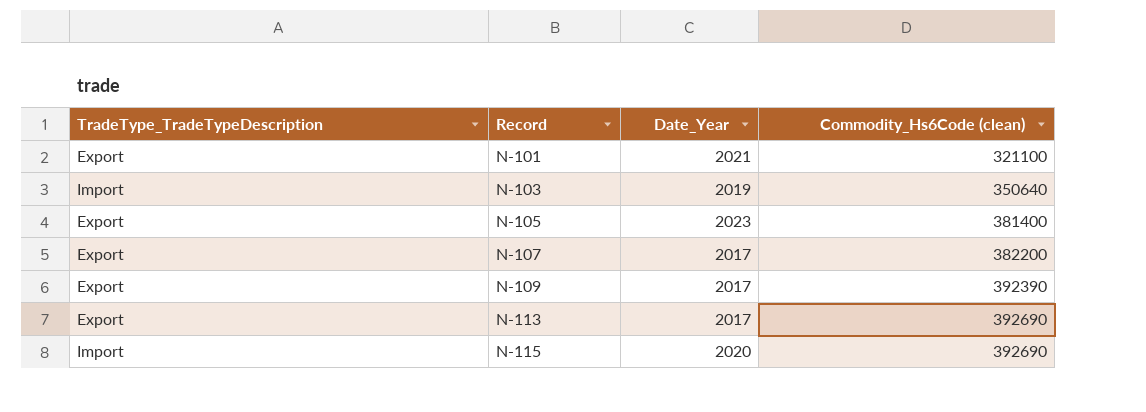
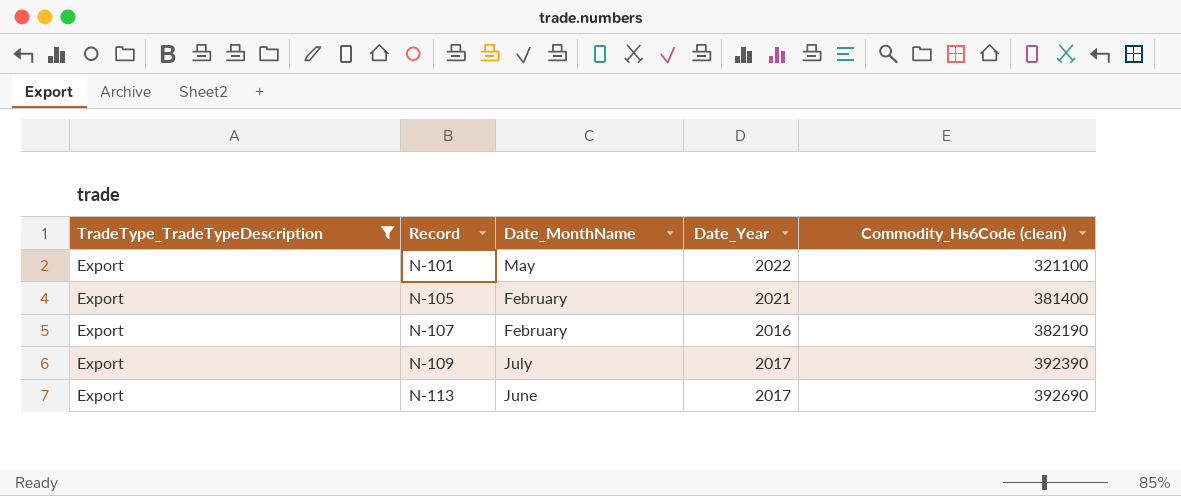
filter: none -> TradeType_TradeTypeDescription = Export
column Date_MonthName | position: none -> 3
N-101 | Date_Year: 2021 -> 2022
N-105 | Date_Year: 2023 -> 2021
N-107 | Date_Year: 2017 -> 2016
N-107 | Commodity_Hs6Code (clean): 382200 -> 382190

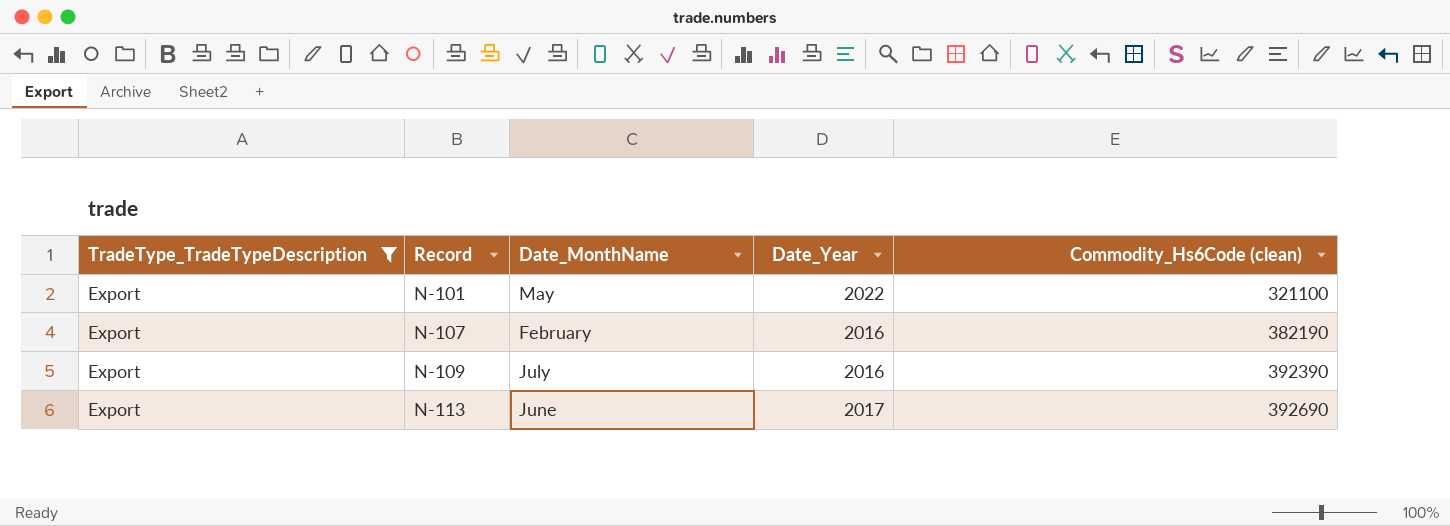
row N-105: Export | February | 2021 | 381400 -> none
N-109 | Date_Year: 2017 -> 2016

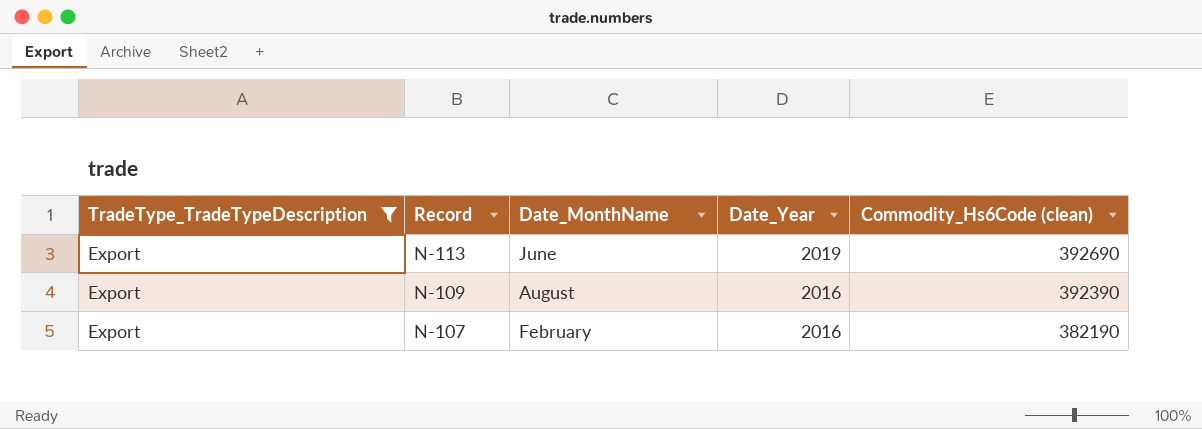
row order: Record ascending -> Record descending
row N-101: Export | May | 2022 | 321100 -> none
N-113 | Date_Year: 2017 -> 2019
N-109 | Date_MonthName: July -> August

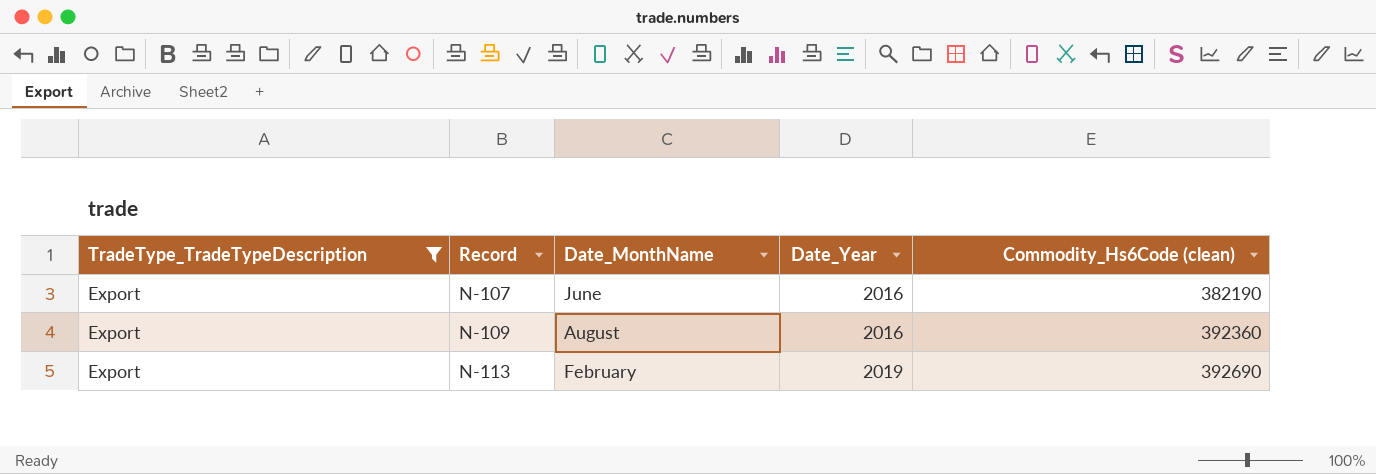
row order: Record descending -> Record ascending
N-107 | Date_MonthName: February -> June
N-109 | Commodity_Hs6Code (clean): 392390 -> 392360
N-113 | Date_MonthName: June -> February

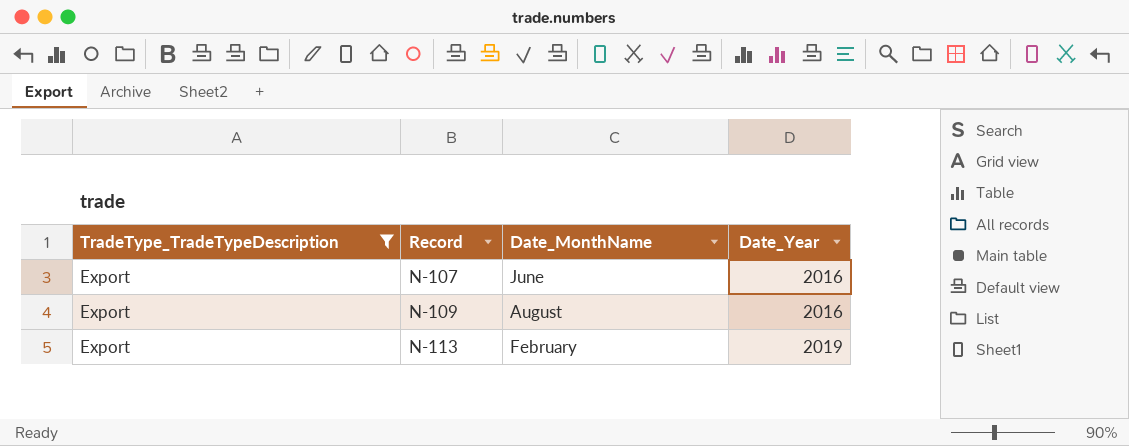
column Commodity_Hs6Code (clean) | position: 5 -> none

